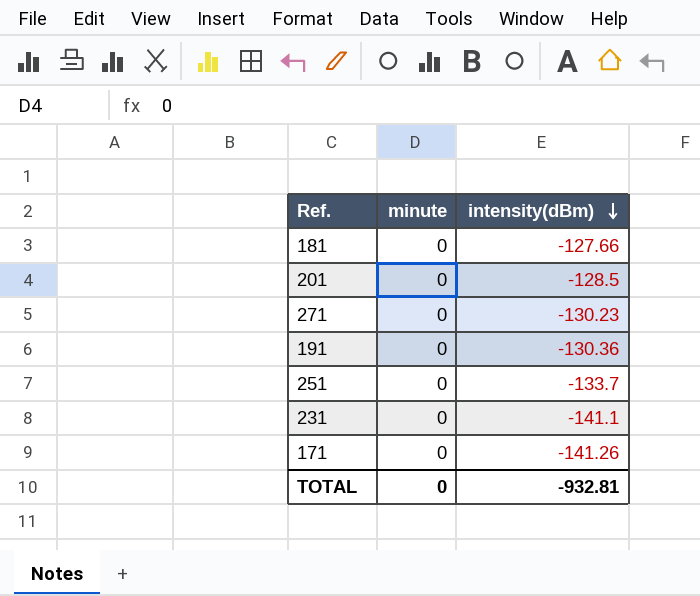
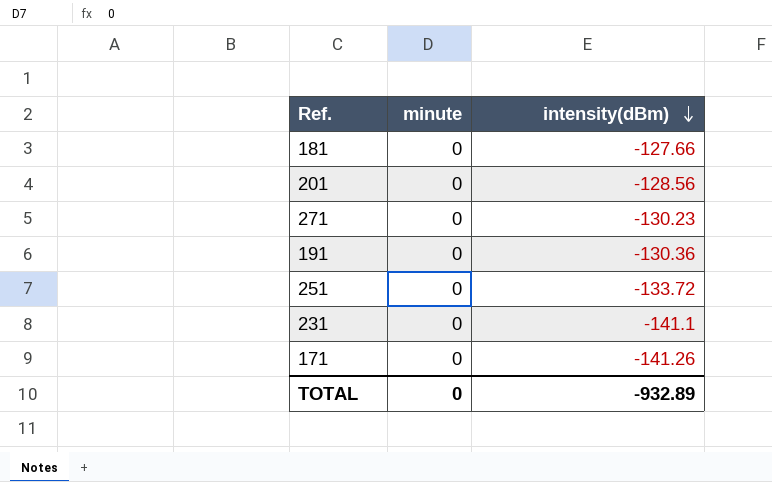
201 | intensity(dBm): -128.5 -> -128.56
251 | intensity(dBm): -133.7 -> -133.72
TOTAL | intensity(dBm): -932.81 -> -932.89

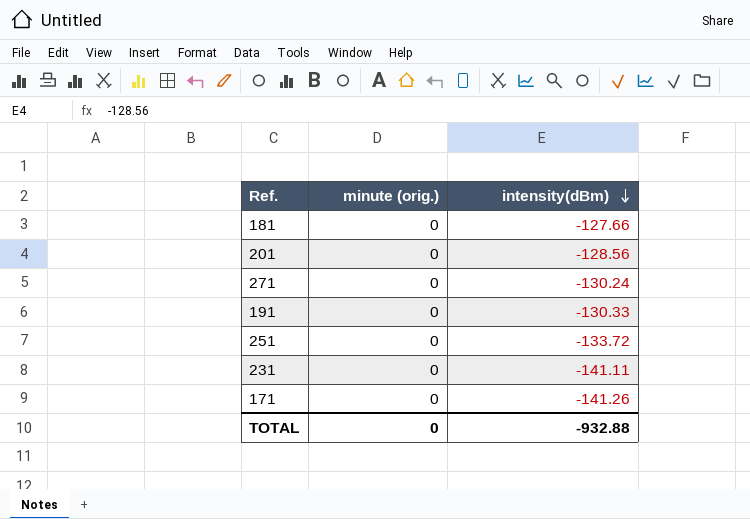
column name: minute -> minute (orig.)
271 | intensity(dBm): -130.23 -> -130.24
191 | intensity(dBm): -130.36 -> -130.33
231 | intensity(dBm): -141.1 -> -141.11
TOTAL | intensity(dBm): -932.89 -> -932.88

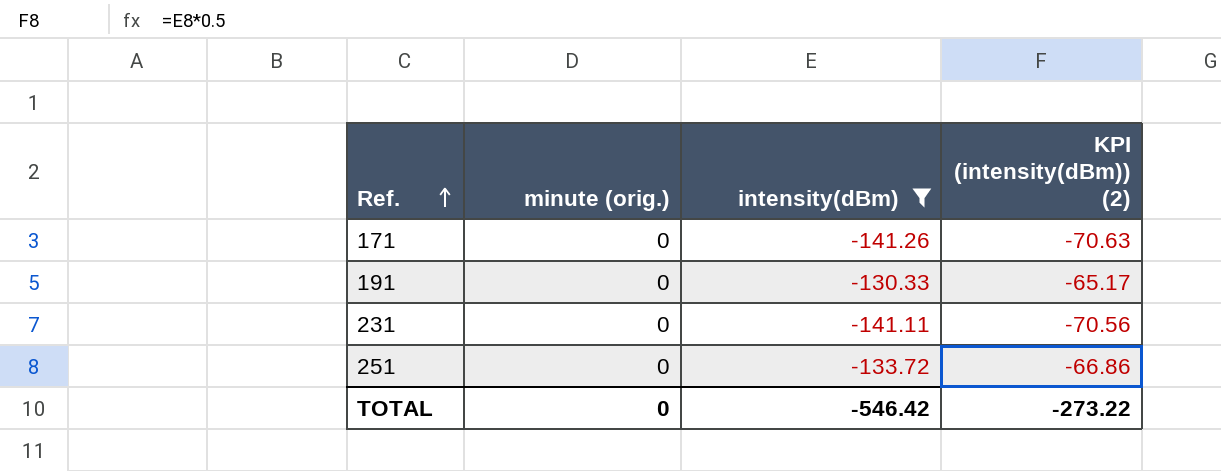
filter: none -> intensity(dBm) <= -130.33
row order: intensity(dBm) descending -> Ref. ascending
column KPI (intensity(dBm)) (2) | formula: none -> [intensity(dBm)] * 0.5
TOTAL | intensity(dBm): -932.88 -> -546.42

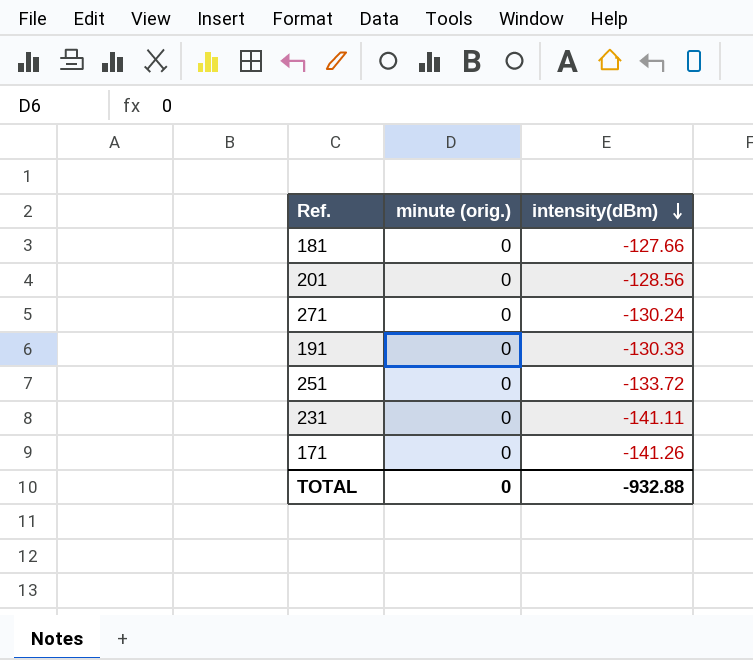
filter: intensity(dBm) <= -130.33 -> none
row order: Ref. ascending -> intensity(dBm) descending
column KPI (intensity(dBm)) (2) | formula: [intensity(dBm)] * 0.5 -> none
TOTAL | intensity(dBm): -546.42 -> -932.88

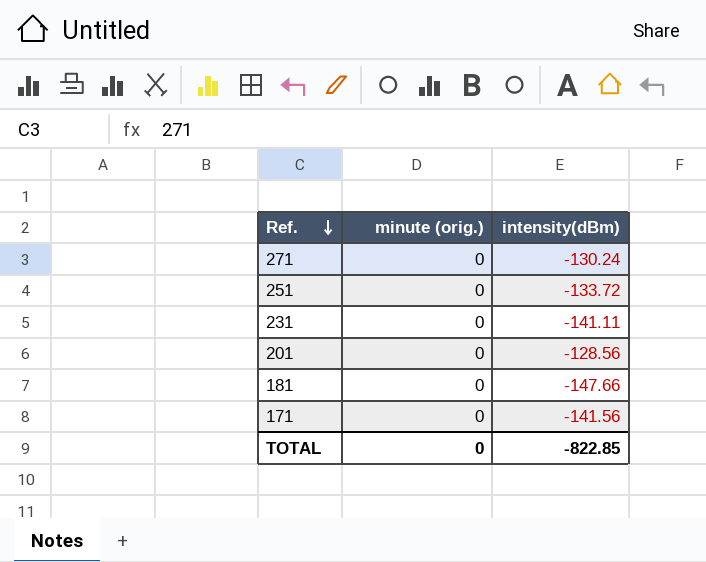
row order: intensity(dBm) descending -> Ref. descending
row 191: 0 | -130.33 -> none
181 | intensity(dBm): -127.66 -> -147.66
171 | intensity(dBm): -141.26 -> -141.56
TOTAL | intensity(dBm): -932.88 -> -822.85

